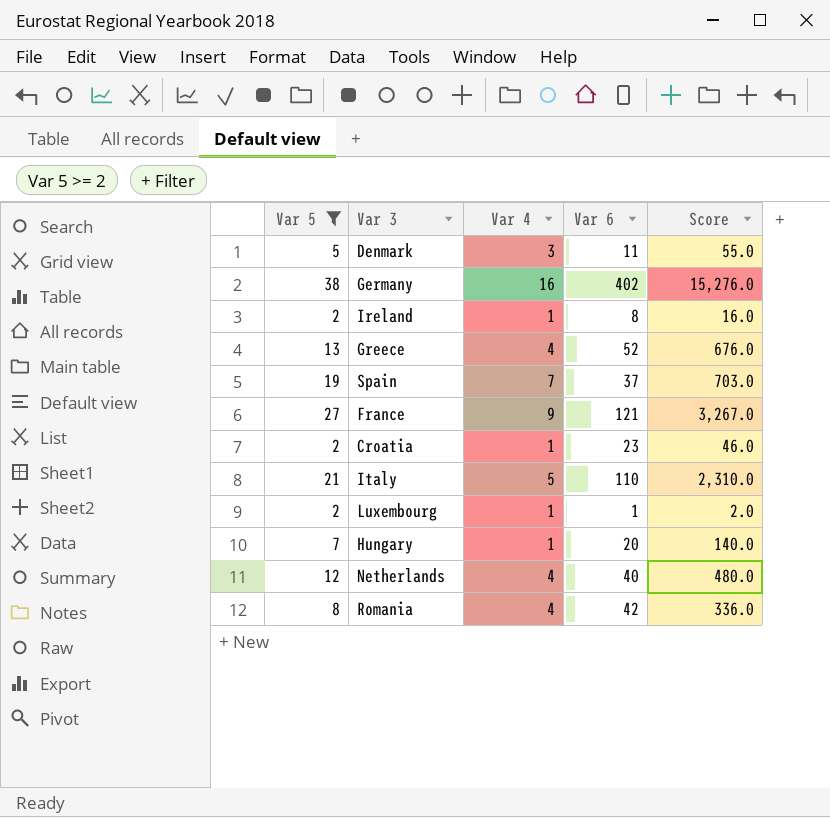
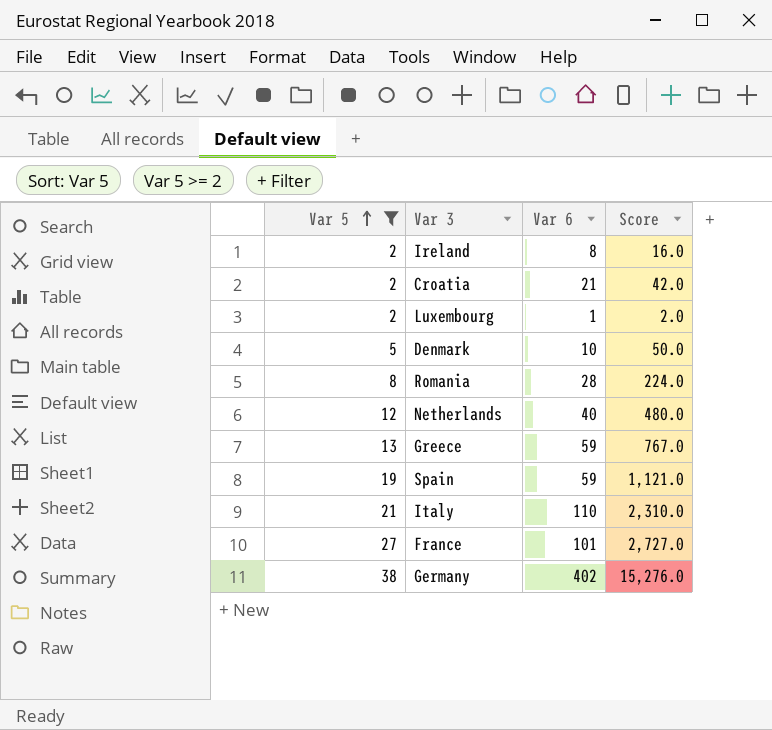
row order: none -> Var 5 ascending
column Var 4 | position: 3 -> none
row Hungary: 7 | 1 | 20 | 140.0 -> none
Croatia | Var 6: 23 -> 21
Croatia | Score: 46.0 -> 42.0
Denmark | Var 6: 11 -> 10
Denmark | Score: 55.0 -> 50.0
Romania | Var 6: 42 -> 28
Romania | Score: 336.0 -> 224.0
Greece | Var 6: 52 -> 59
Greece | Score: 676.0 -> 767.0
Spain | Var 6: 37 -> 59
Spain | Score: 703.0 -> 1,121.0
France | Var 6: 121 -> 101
France | Score: 3,267.0 -> 2,727.0

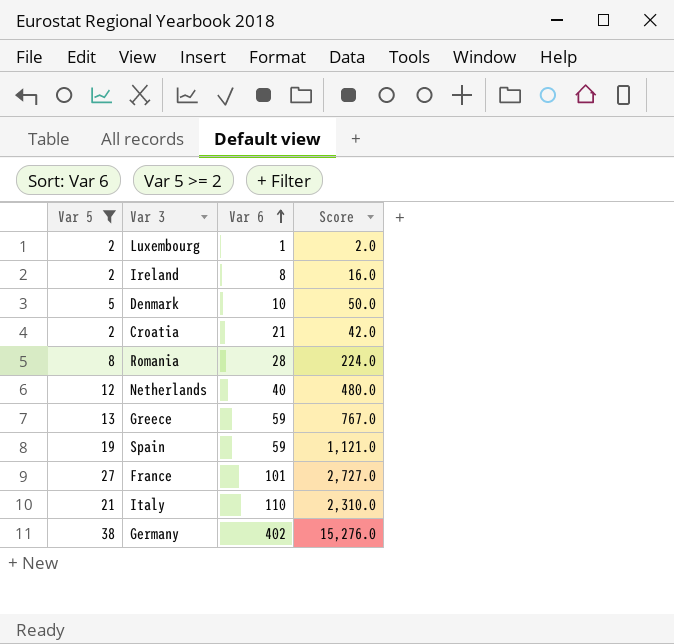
row order: Var 5 ascending -> Var 6 ascending

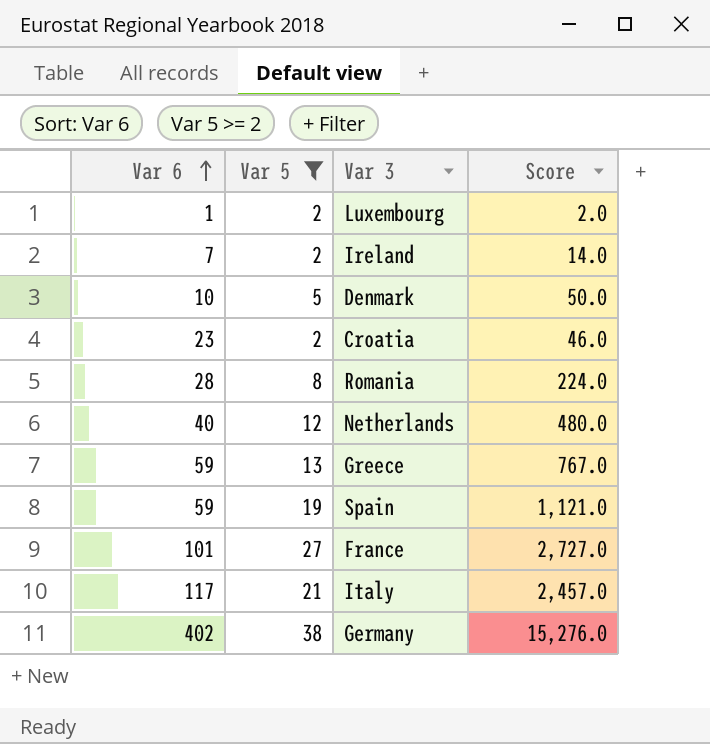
column Var 6 | position: 3 -> 1
Ireland | Var 6: 8 -> 7
Ireland | Score: 16.0 -> 14.0
Croatia | Var 6: 21 -> 23
Croatia | Score: 42.0 -> 46.0
Italy | Var 6: 110 -> 117
Italy | Score: 2,310.0 -> 2,457.0

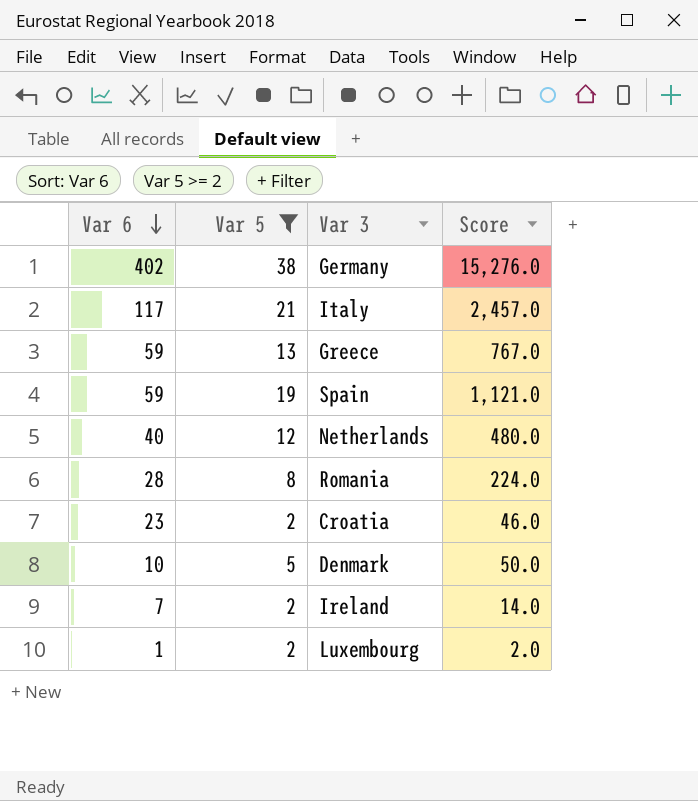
row order: Var 6 ascending -> Var 6 descending
row France: 101 | 27 | 2,727.0 -> none

